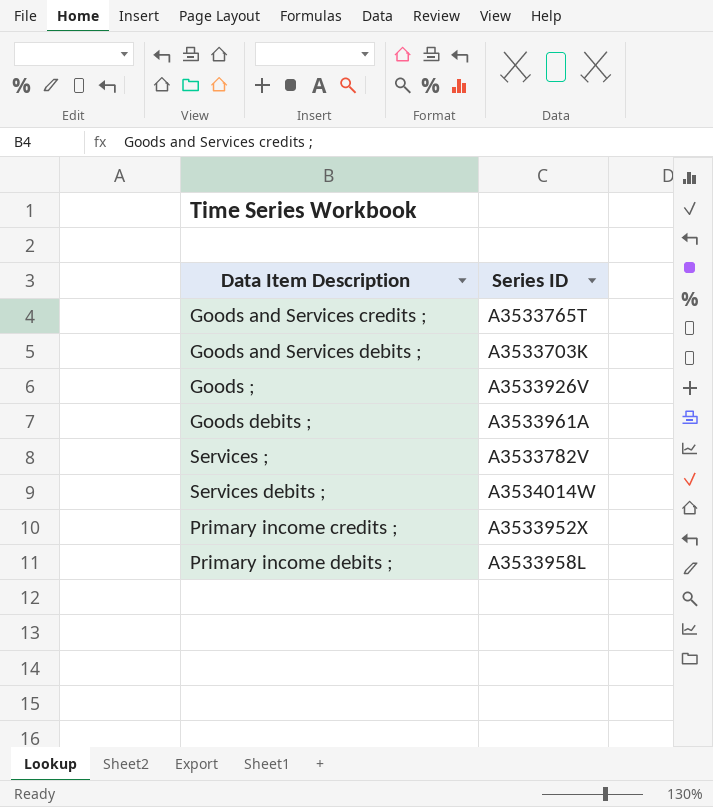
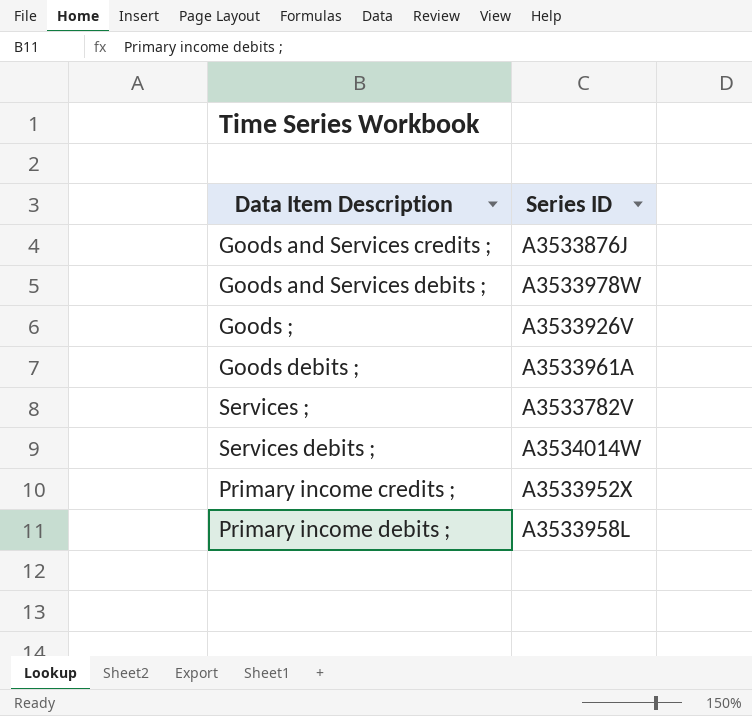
Goods and Services credits ; | Series ID: A3533765T -> A3533876J
Goods and Services debits ; | Series ID: A3533703K -> A3533978W

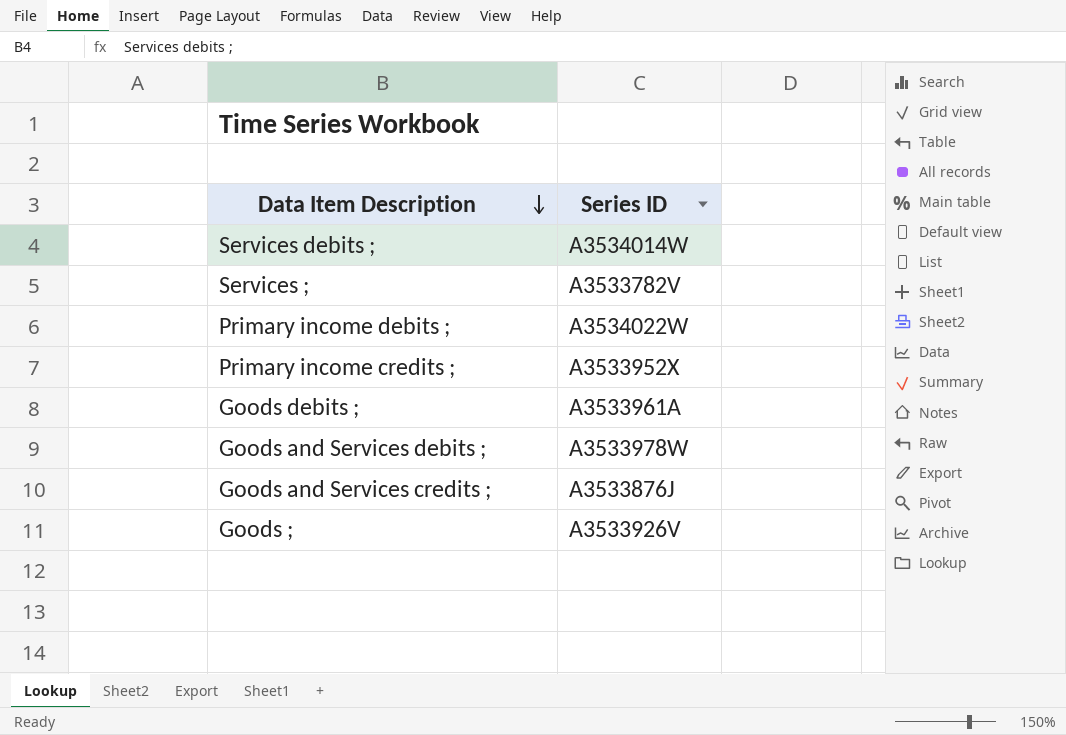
row order: none -> Data Item Description descending
Primary income debits ; | Series ID: A3533958L -> A3534022W

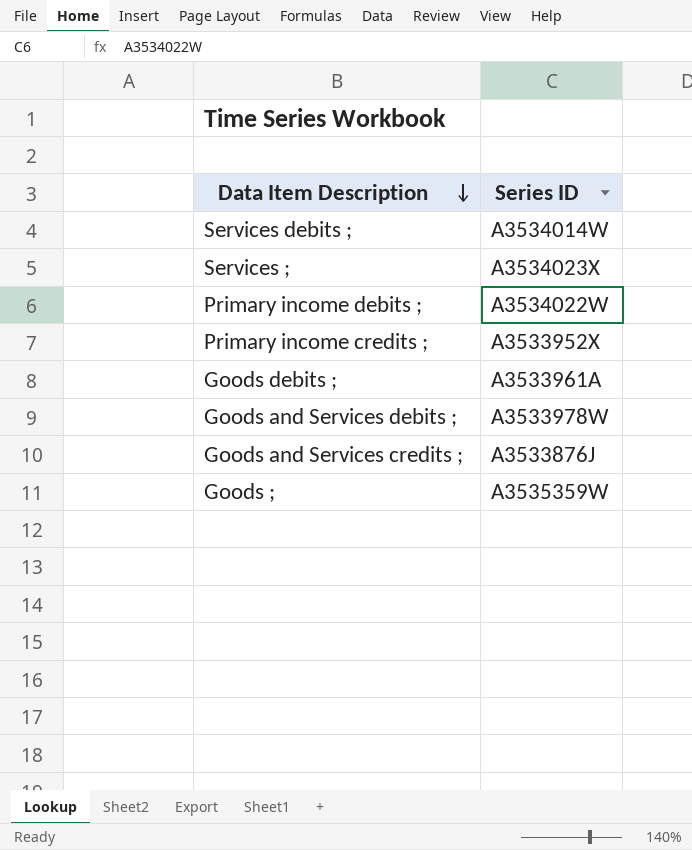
Services ; | Series ID: A3533782V -> A3534023X
Goods ; | Series ID: A3533926V -> A3535359W

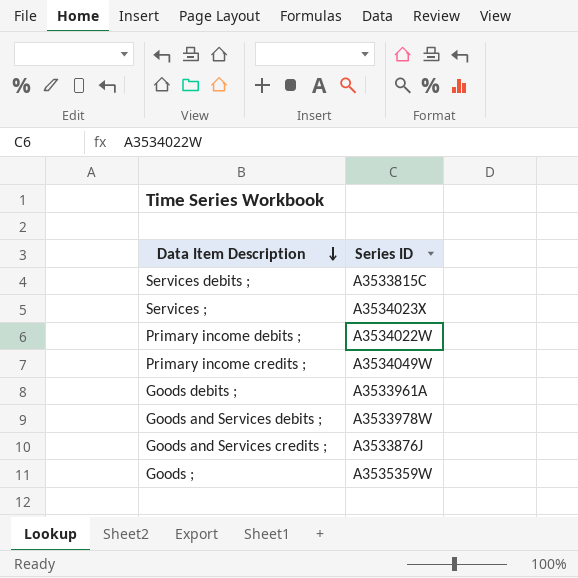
Services debits ; | Series ID: A3534014W -> A3533815C
Primary income credits ; | Series ID: A3533952X -> A3534049W

